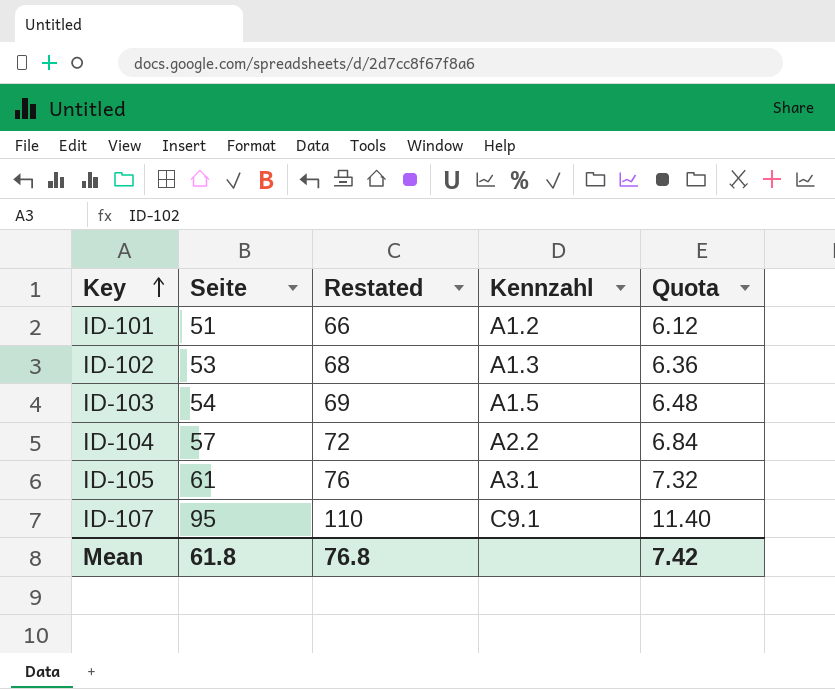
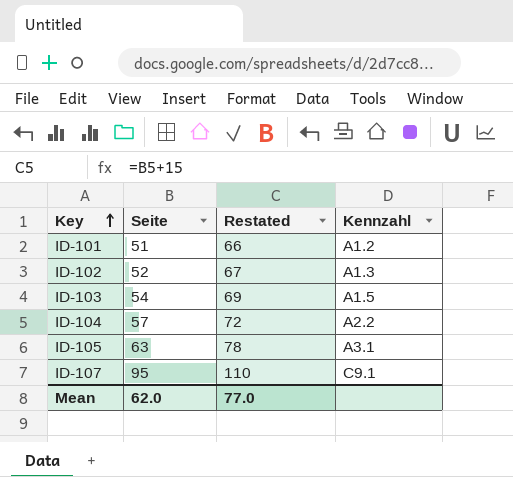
column Quota | formula: [Seite] * 0.12 -> none
ID-102 | Seite: 53 -> 52
ID-102 | Restated: 68 -> 67
ID-105 | Seite: 61 -> 63
ID-105 | Restated: 76 -> 78
Mean | Seite: 61.8 -> 62.0
Mean | Restated: 76.8 -> 77.0

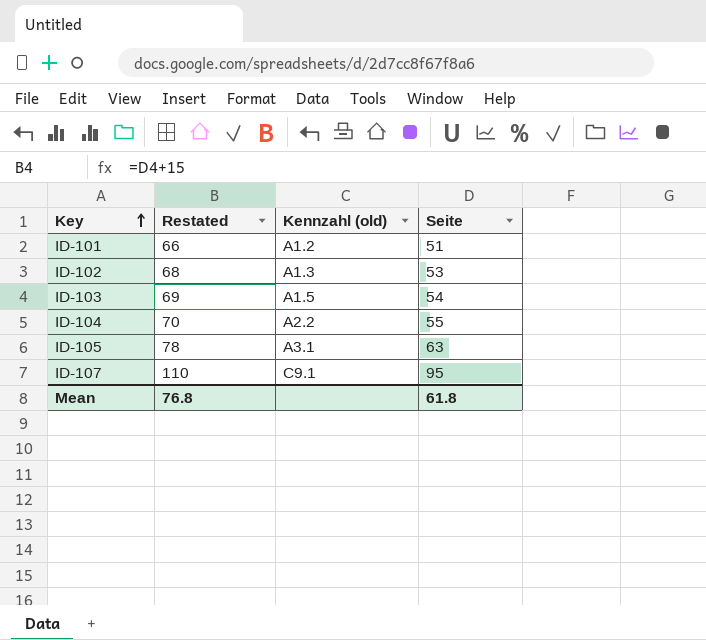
column name: Kennzahl -> Kennzahl (old)
column Seite | position: 2 -> 4
ID-102 | Restated: 67 -> 68
ID-102 | Seite: 52 -> 53
ID-104 | Restated: 72 -> 70
ID-104 | Seite: 57 -> 55
Mean | Restated: 77.0 -> 76.8
Mean | Seite: 62.0 -> 61.8

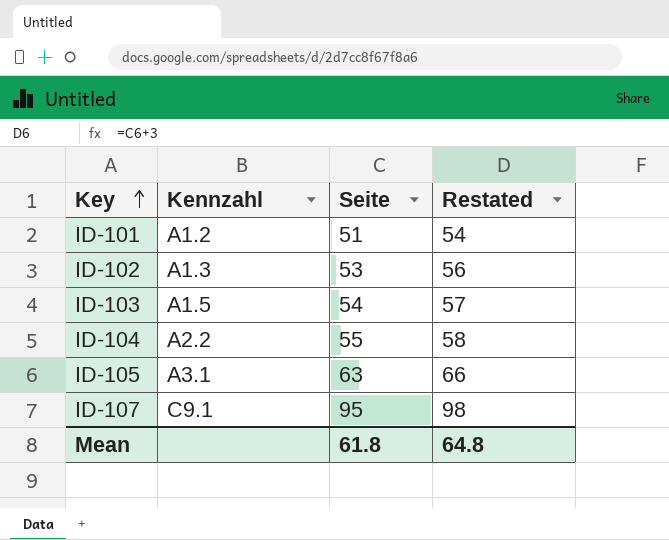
column name: Kennzahl (old) -> Kennzahl
column Restated | formula: [Seite] + 15 -> [Seite] + 3
column Restated | position: 2 -> 4
Mean | Restated: 76.8 -> 64.8

